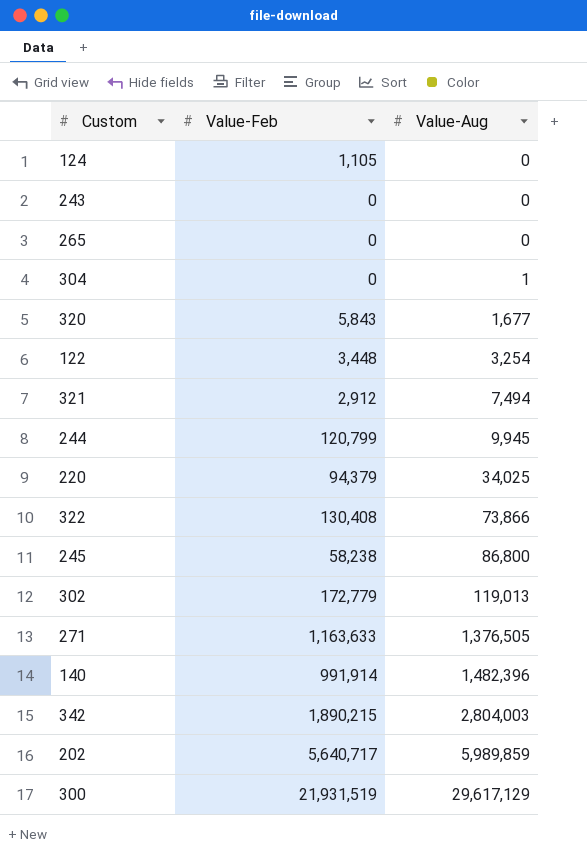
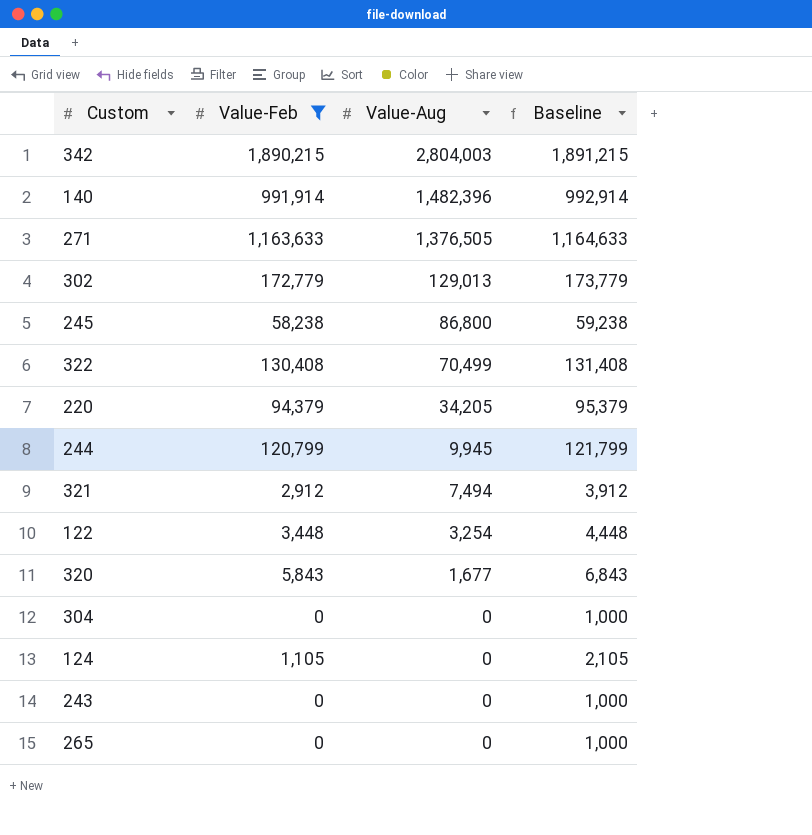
filter: none -> Value-Feb <= 1,890,215
row order: Value-Aug ascending -> Value-Aug descending
column Baseline | formula: none -> [Value-Feb] + 1000
302 | Value-Aug: 119,013 -> 129,013
322 | Value-Aug: 73,866 -> 70,499
220 | Value-Aug: 34,025 -> 34,205
304 | Value-Aug: 1 -> 0

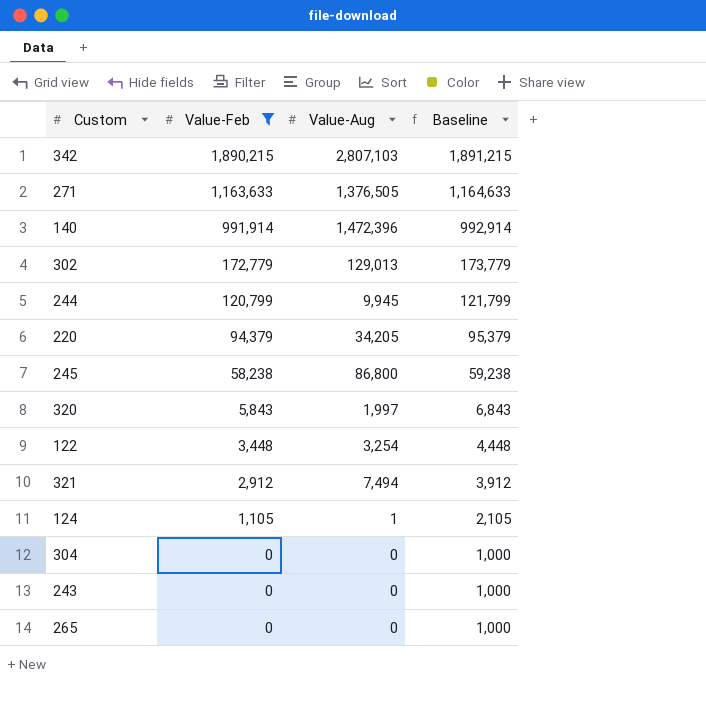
row order: Value-Aug descending -> Value-Feb descending
row 322: 130,408 | 70,499 | 131,408 -> none
342 | Value-Aug: 2,804,003 -> 2,807,103
140 | Value-Aug: 1,482,396 -> 1,472,396
320 | Value-Aug: 1,677 -> 1,997
124 | Value-Aug: 0 -> 1

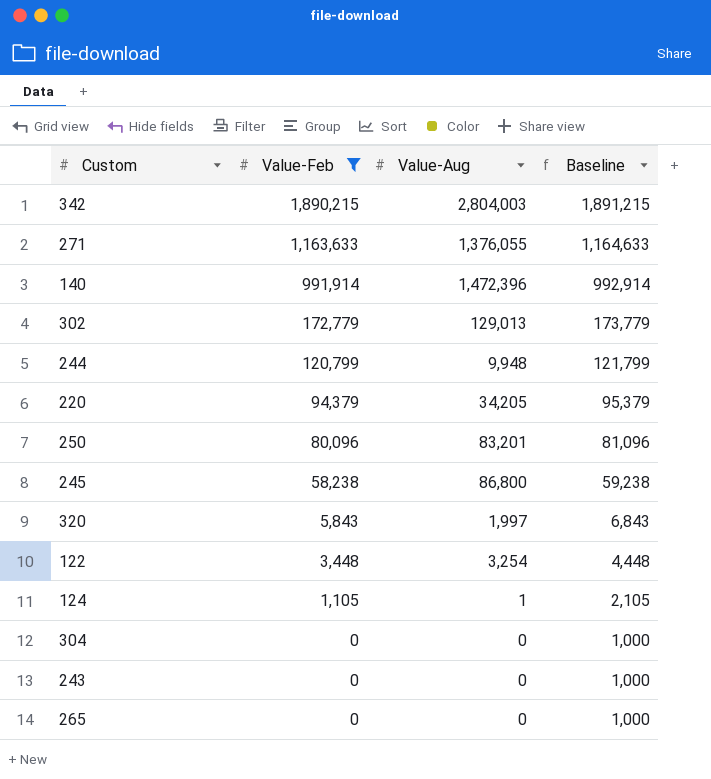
row 321: 2,912 | 7,494 | 3,912 -> none
342 | Value-Aug: 2,807,103 -> 2,804,003
271 | Value-Aug: 1,376,505 -> 1,376,055
244 | Value-Aug: 9,945 -> 9,948
row 250: none -> 80,096 | 83,201 | 81,096

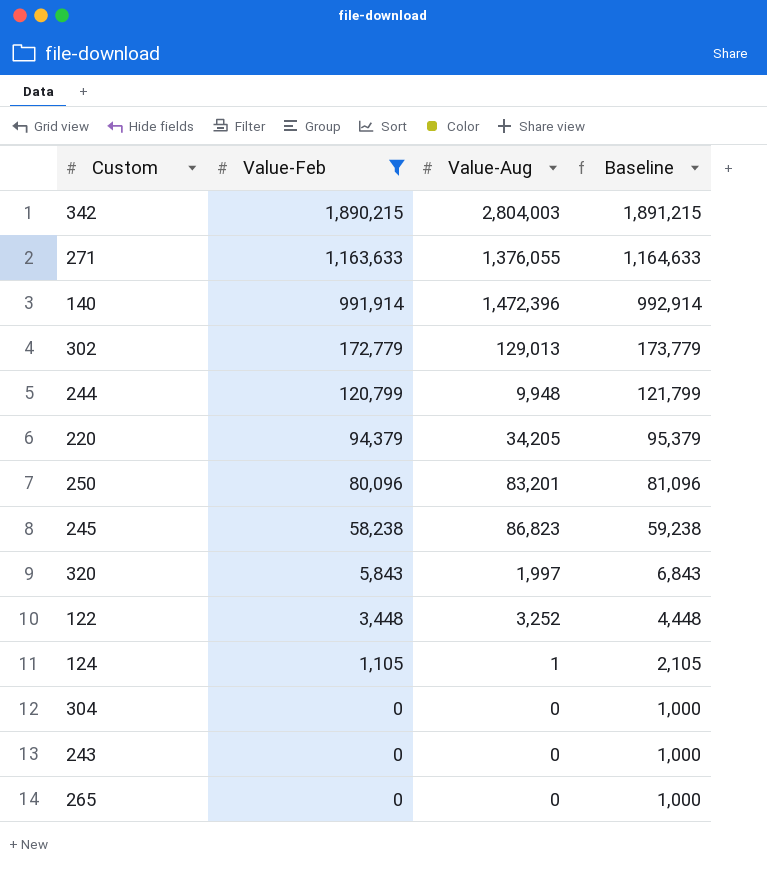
245 | Value-Aug: 86,800 -> 86,823
122 | Value-Aug: 3,254 -> 3,252

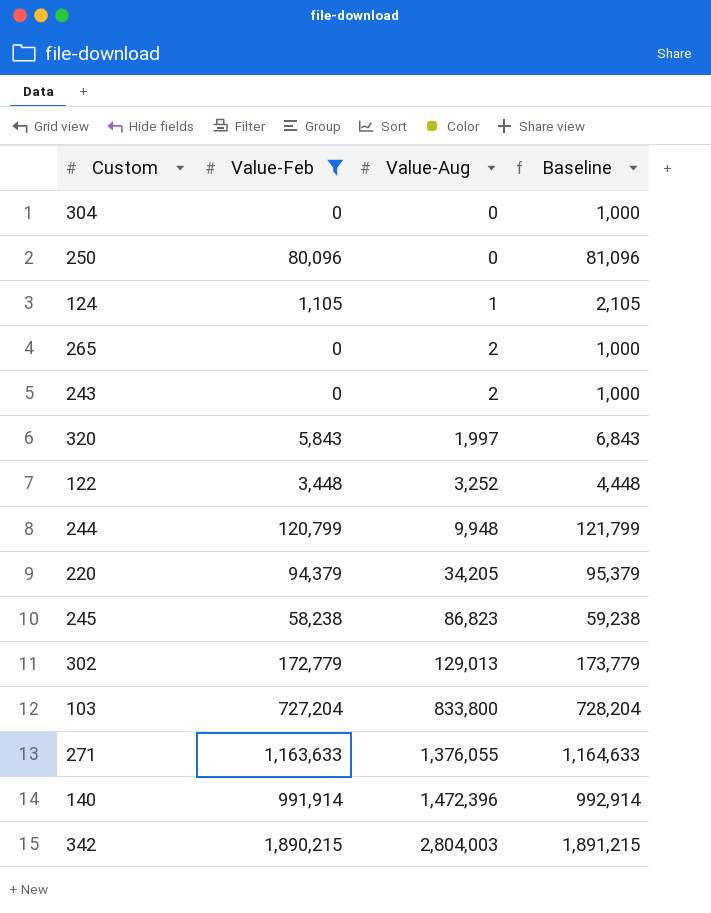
row order: Value-Feb descending -> Value-Aug ascending
250 | Value-Aug: 83,201 -> 0
265 | Value-Aug: 0 -> 2
243 | Value-Aug: 0 -> 2
row 103: none -> 727,204 | 833,800 | 728,204

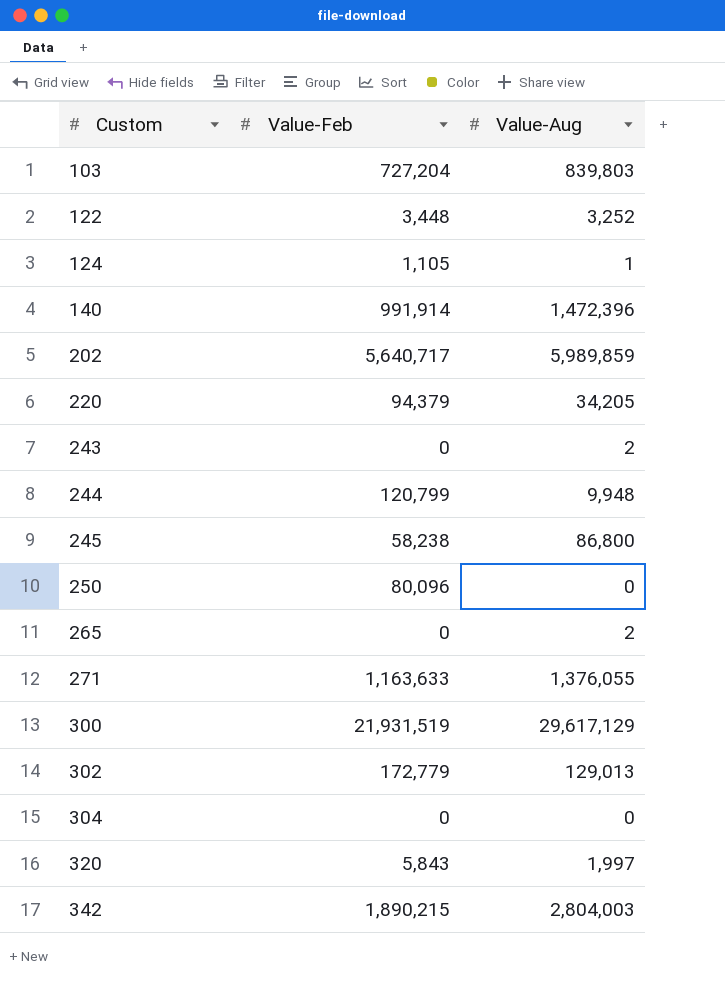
filter: Value-Feb <= 1,890,215 -> none
row order: Value-Aug ascending -> Custom ascending
column Baseline | formula: [Value-Feb] + 1000 -> none
103 | Value-Aug: 833,800 -> 839,803
245 | Value-Aug: 86,823 -> 86,800

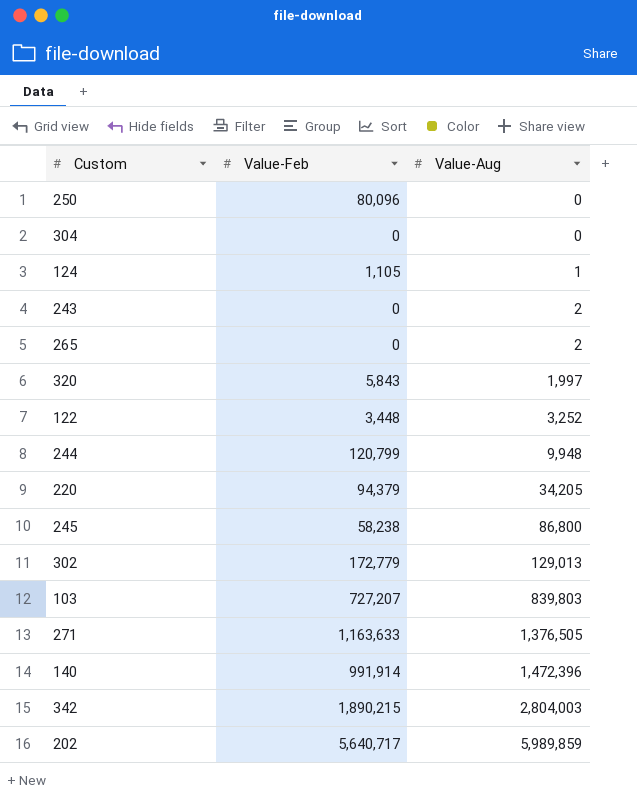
row order: Custom ascending -> Value-Aug ascending
row 300: 21,931,519 | 29,617,129 -> none
103 | Value-Feb: 727,204 -> 727,207
271 | Value-Aug: 1,376,055 -> 1,376,505

